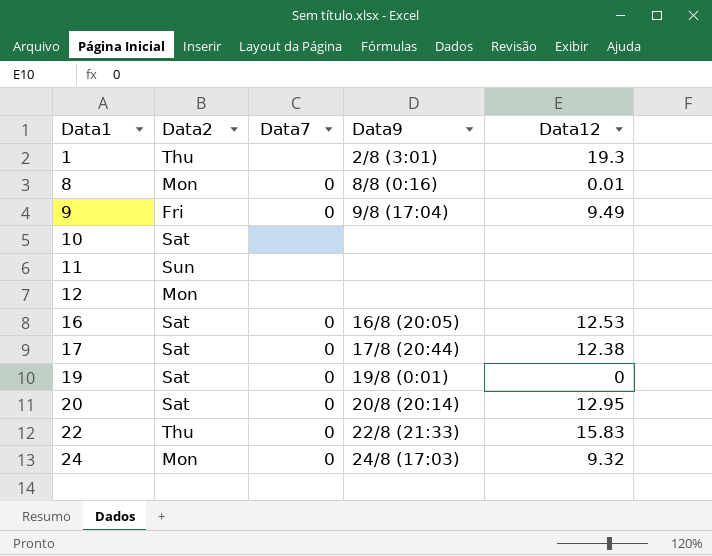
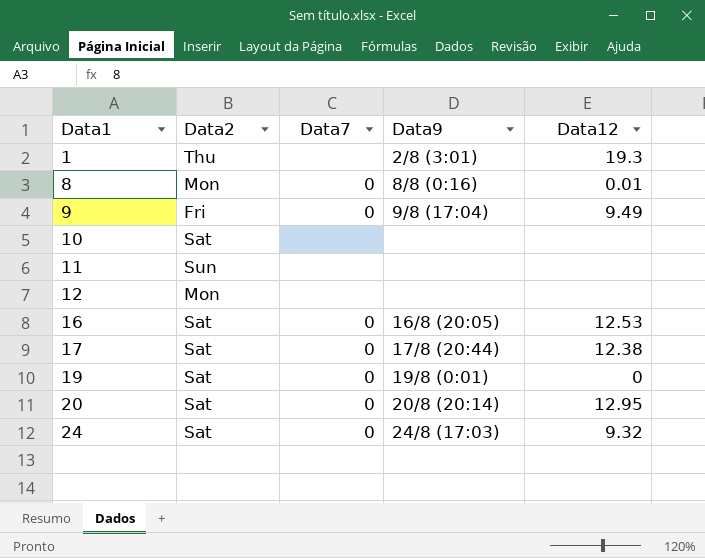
row 22: Thu | 0 | 22/8 (21:33) | 15.83 -> none
24 | Data2: Mon -> Sat

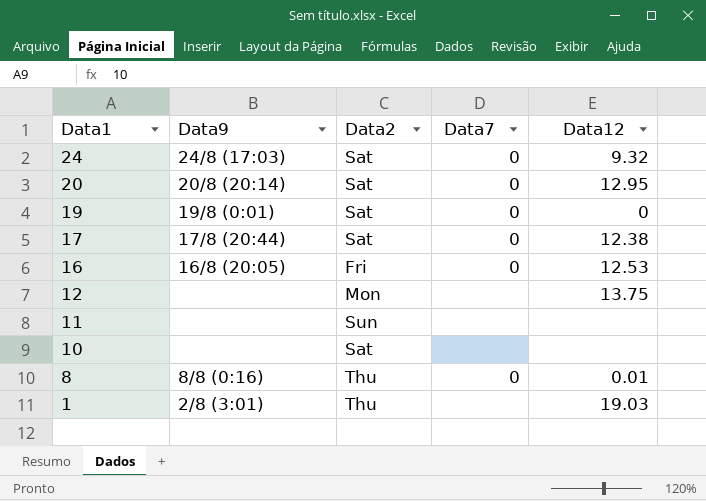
row order: Data1 ascending -> Data1 descending
column Data9 | position: 4 -> 2
row 9: Fri | 0 | 9/8 (17:04) | 9.49 -> none
16 | Data2: Sat -> Fri
12 | Data12: none -> 13.75
8 | Data2: Mon -> Thu
1 | Data12: 19.3 -> 19.03

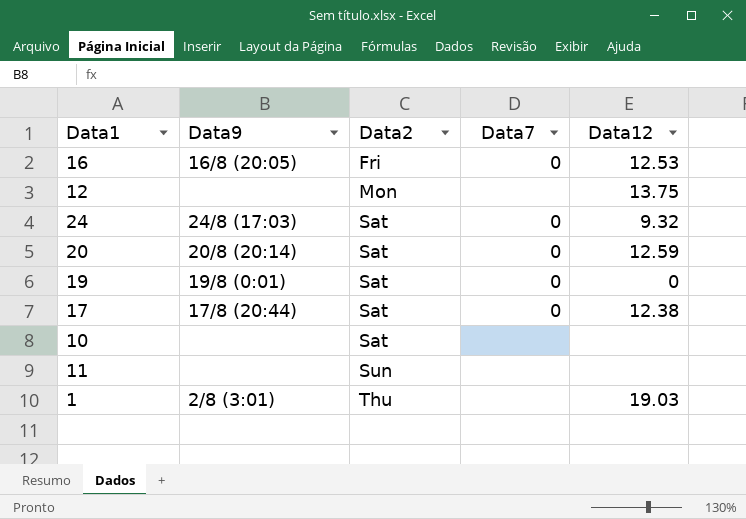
row order: Data1 descending -> Data2 ascending
row 8: 8/8 (0:16) | Thu | 0 | 0.01 -> none
20 | Data12: 12.95 -> 12.59

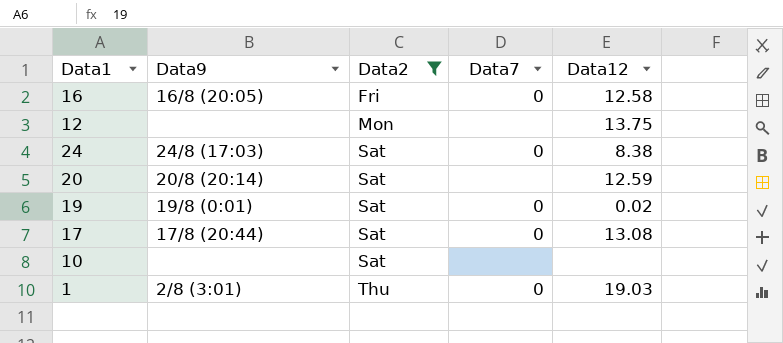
filter: none -> Data2 != Sun
16 | Data12: 12.53 -> 12.58
24 | Data12: 9.32 -> 8.38
20 | Data7: 0 -> none
19 | Data12: 0 -> 0.02
17 | Data12: 12.38 -> 13.08
1 | Data7: none -> 0

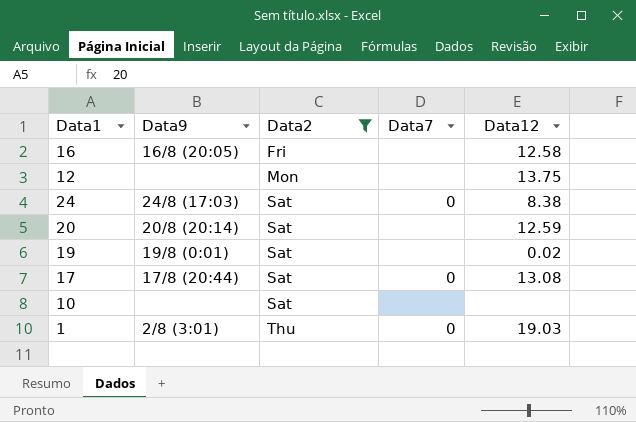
16 | Data7: 0 -> none
19 | Data7: 0 -> none

